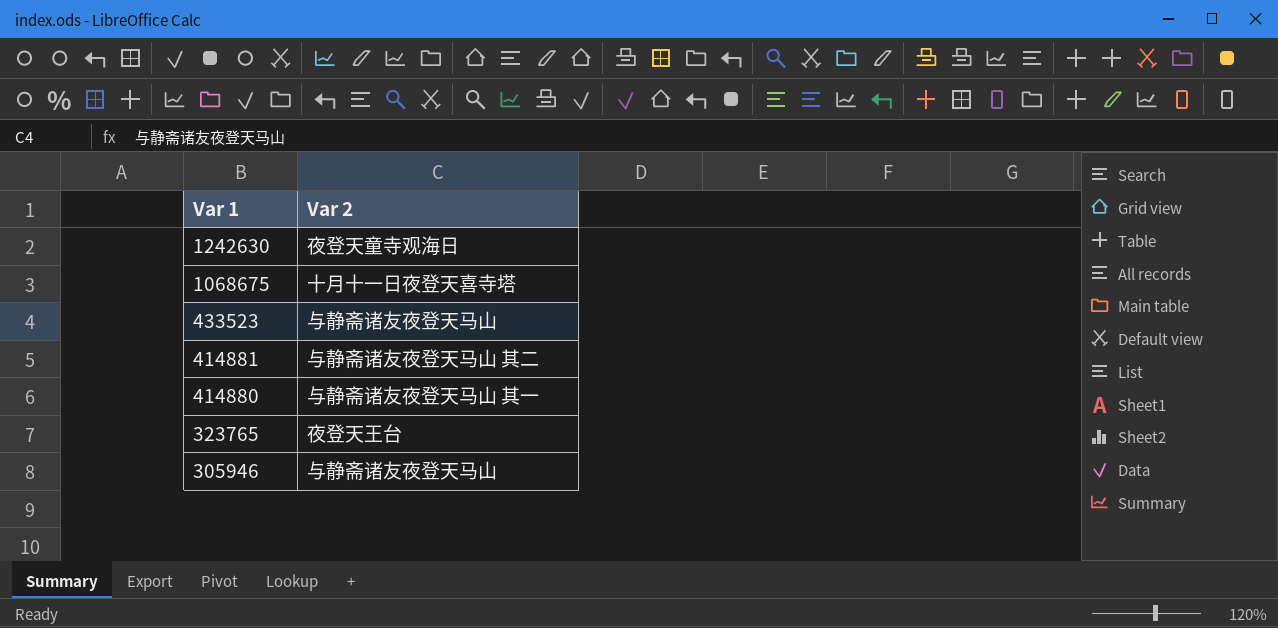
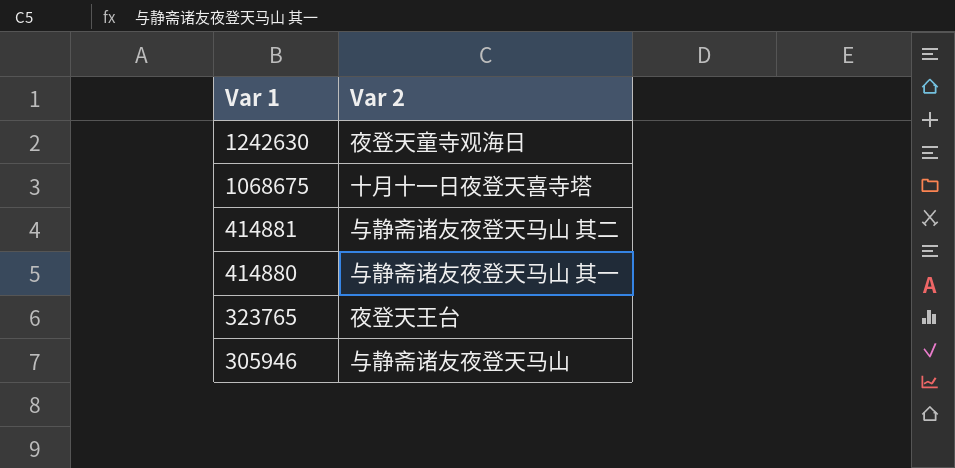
row 433523: 与静斋诸友夜登天马山 -> none

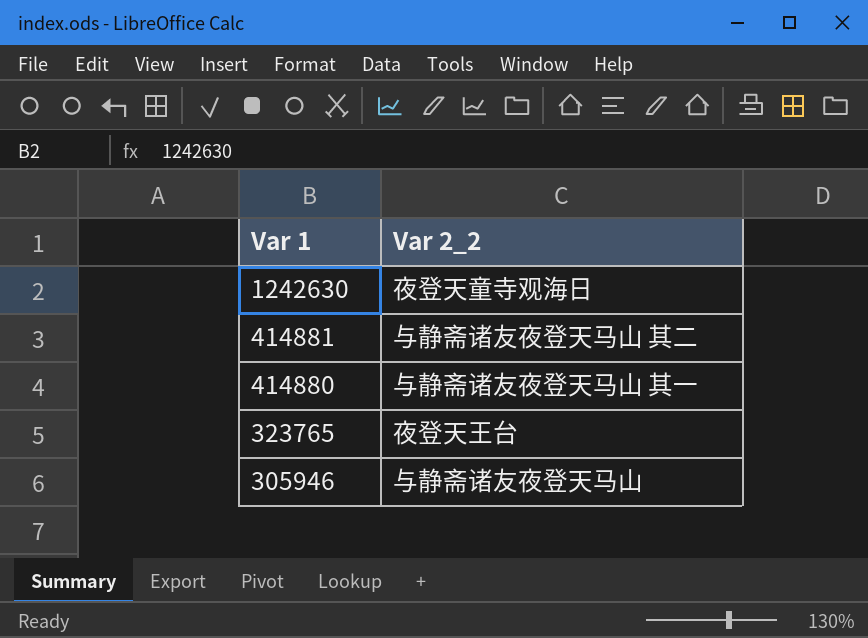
column name: Var 2 -> Var 2_2
row 1068675: 十月十一日夜登天喜寺塔 -> none

